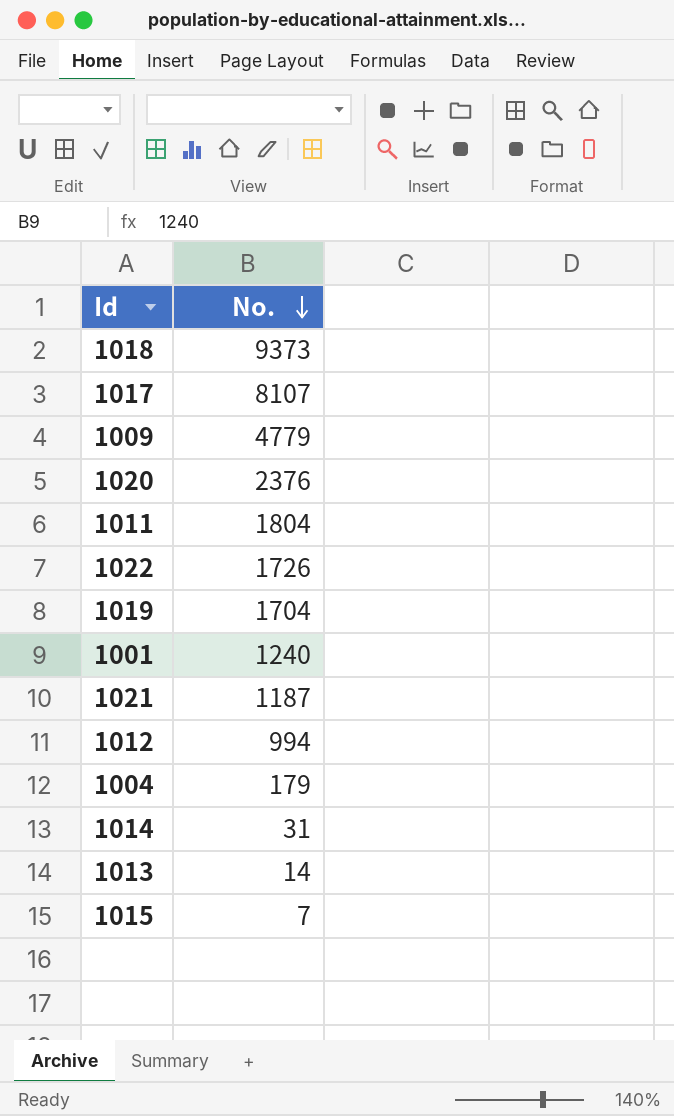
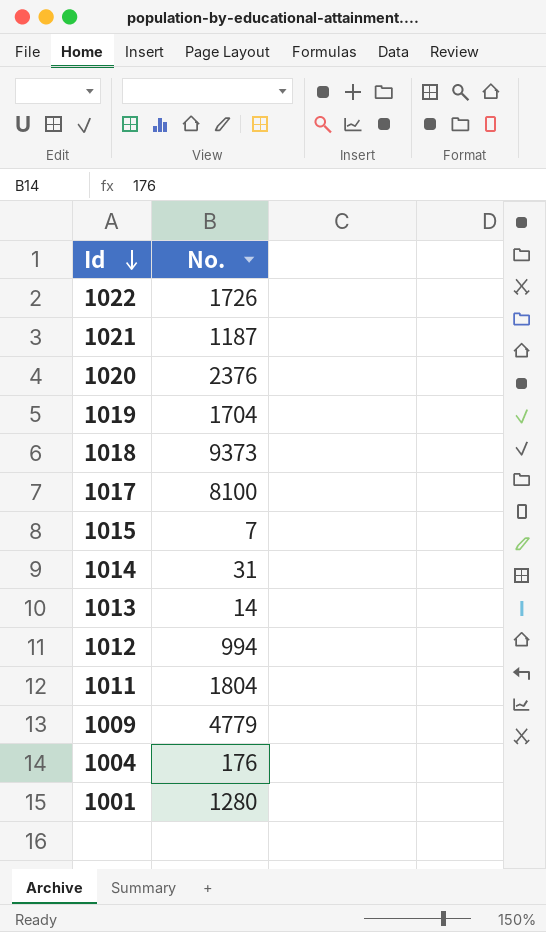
row order: No. descending -> Id descending
1017 | No.: 8107 -> 8100
1004 | No.: 179 -> 176
1001 | No.: 1240 -> 1280

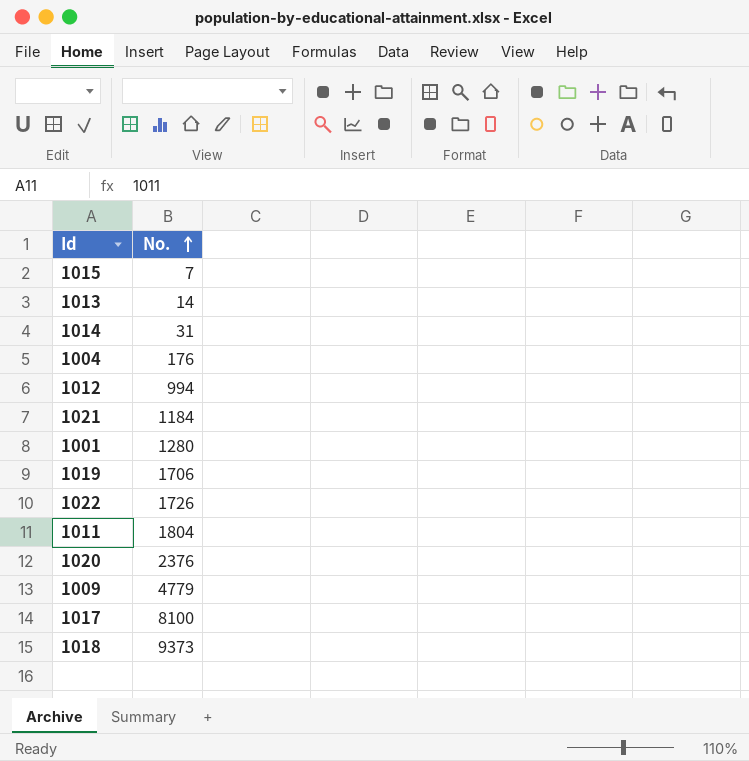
row order: Id descending -> No. ascending
1021 | No.: 1187 -> 1184
1019 | No.: 1704 -> 1706

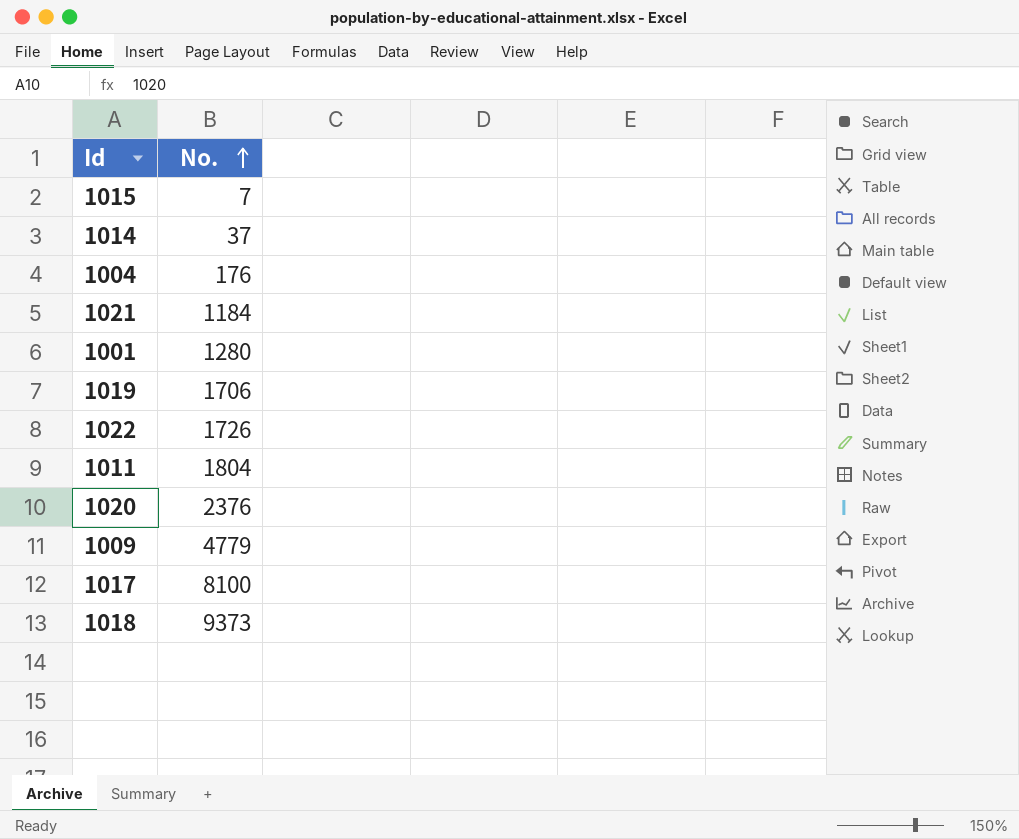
row 1013: 14 -> none
row 1012: 994 -> none
1014 | No.: 31 -> 37

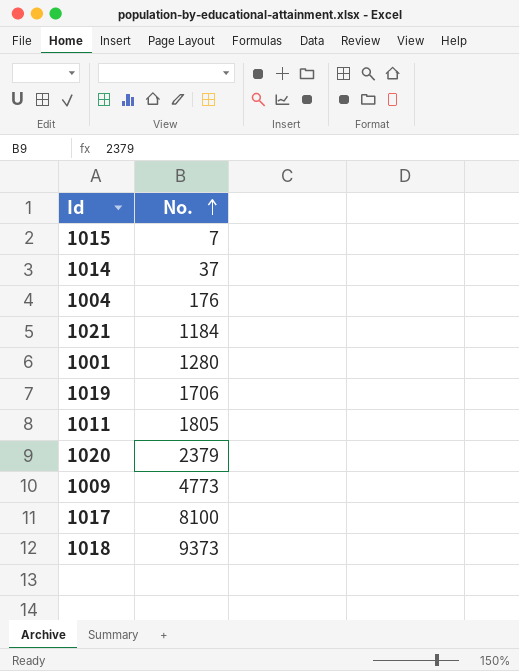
row 1022: 1726 -> none
1011 | No.: 1804 -> 1805
1020 | No.: 2376 -> 2379
1009 | No.: 4779 -> 4773

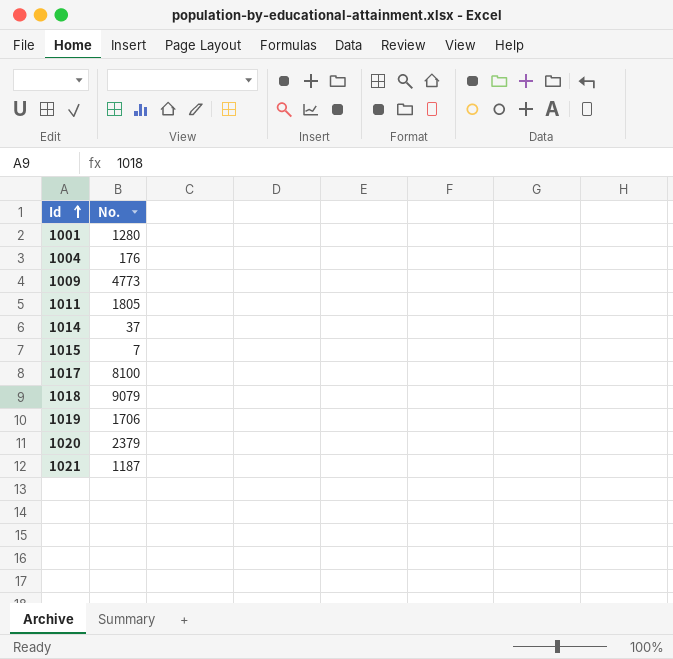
row order: No. ascending -> Id ascending
1018 | No.: 9373 -> 9079
1021 | No.: 1184 -> 1187

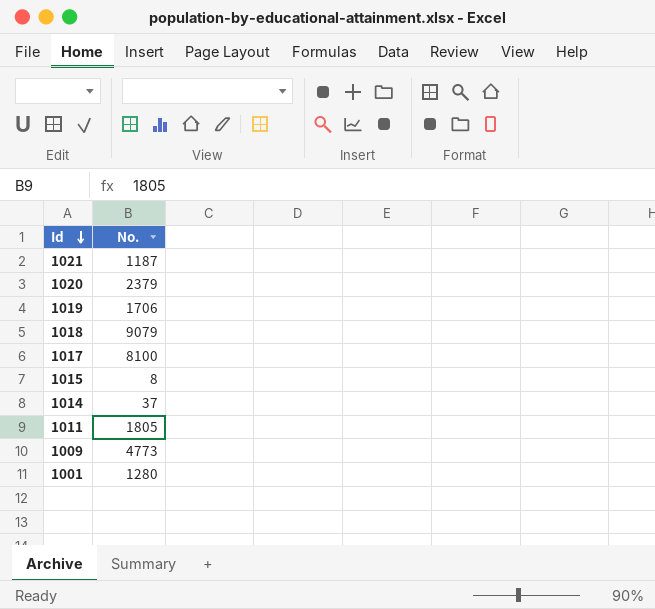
row order: Id ascending -> Id descending
row 1004: 176 -> none
1015 | No.: 7 -> 8

